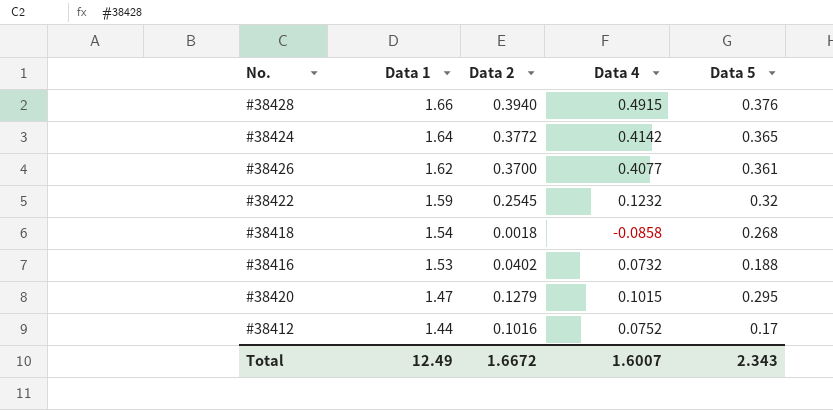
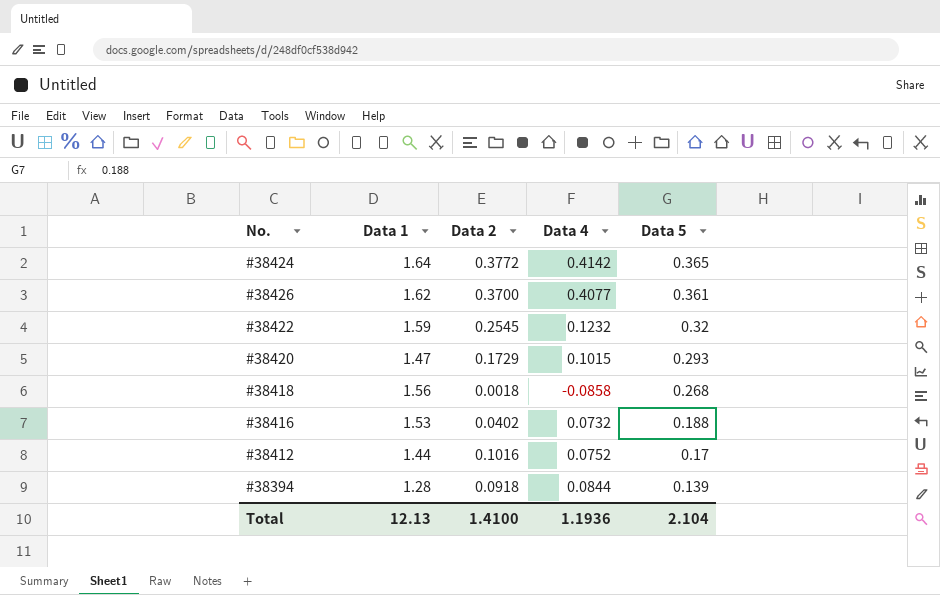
row order: Data 1 descending -> Data 5 descending
row #38428: 1.66 | 0.3940 | 0.4915 | 0.376 -> none
#38420 | Data 2: 0.1279 -> 0.1729
#38420 | Data 5: 0.295 -> 0.293
#38418 | Data 1: 1.54 -> 1.56
row #38394: none -> 1.28 | 0.0918 | 0.0844 | 0.139
Total | Data 1: 12.49 -> 12.13
Total | Data 2: 1.6672 -> 1.4100
Total | Data 4: 1.6007 -> 1.1936
Total | Data 5: 2.343 -> 2.104

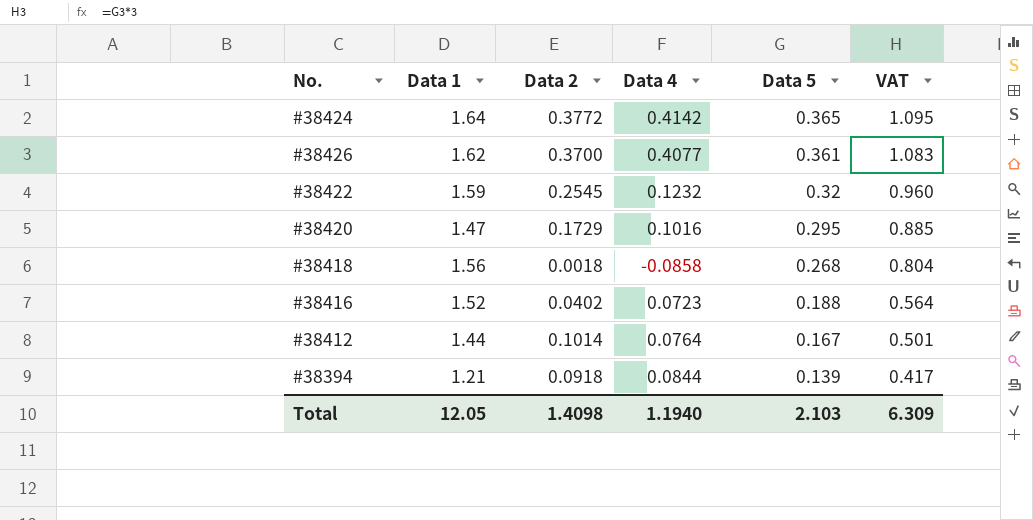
column VAT | formula: none -> [Data 5] * 3
#38420 | Data 4: 0.1015 -> 0.1016
#38420 | Data 5: 0.293 -> 0.295
#38416 | Data 1: 1.53 -> 1.52
#38416 | Data 4: 0.0732 -> 0.0723
#38412 | Data 2: 0.1016 -> 0.1014
#38412 | Data 4: 0.0752 -> 0.0764
#38412 | Data 5: 0.17 -> 0.167
#38394 | Data 1: 1.28 -> 1.21
Total | Data 1: 12.13 -> 12.05
Total | Data 2: 1.4100 -> 1.4098
Total | Data 4: 1.1936 -> 1.1940
Total | Data 5: 2.104 -> 2.103

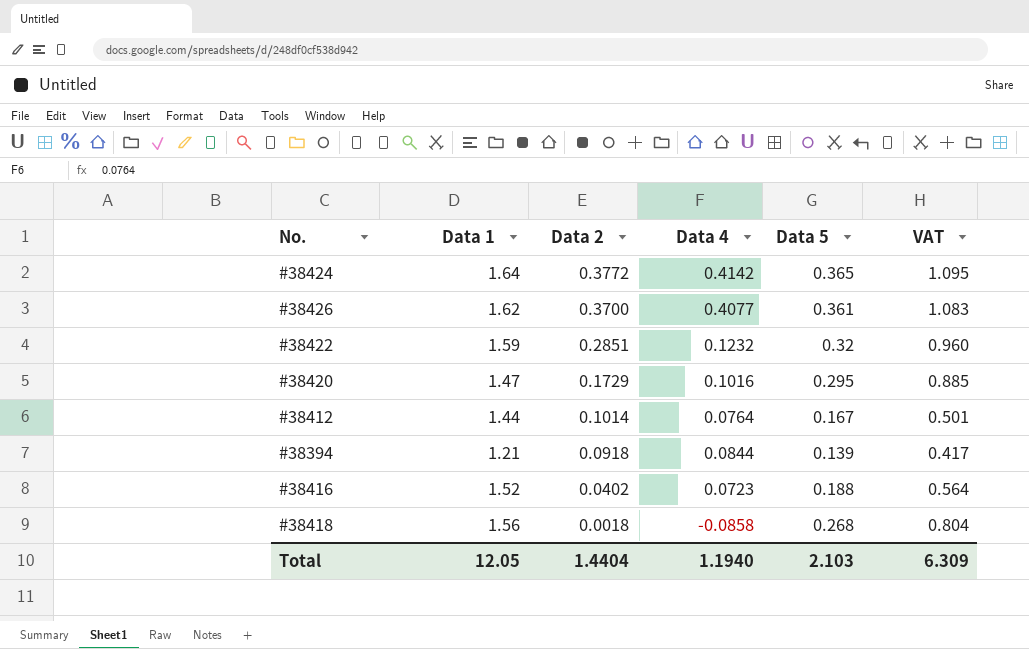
row order: Data 5 descending -> Data 2 descending
#38422 | Data 2: 0.2545 -> 0.2851
Total | Data 2: 1.4098 -> 1.4404

